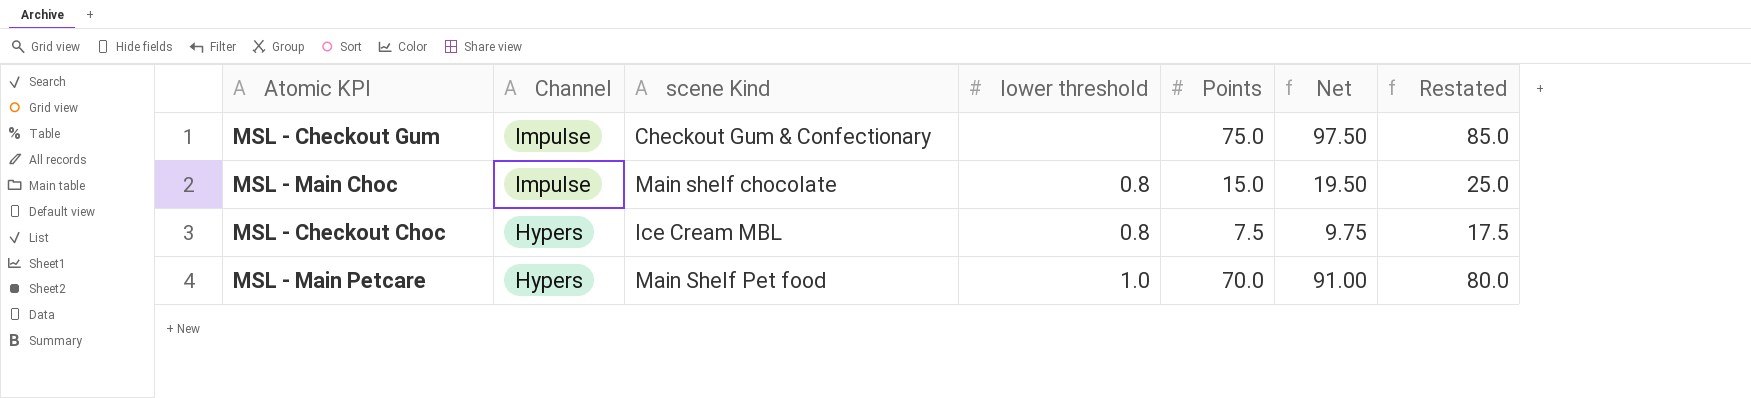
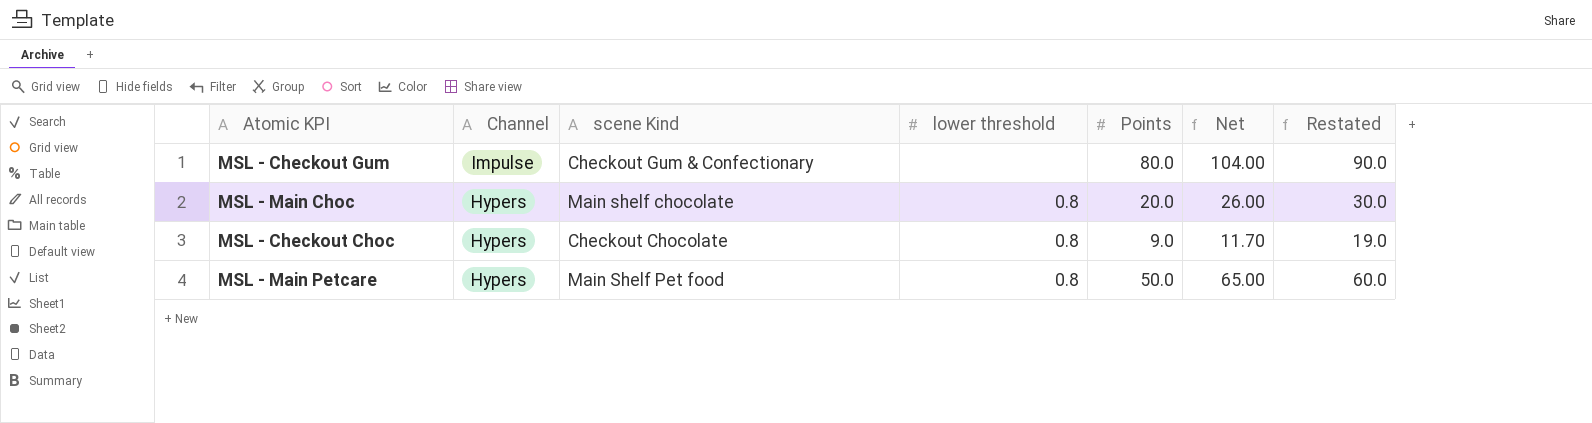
MSL - Checkout Gum | Points: 75.0 -> 80.0
MSL - Checkout Gum | Net: 97.50 -> 104.00
MSL - Checkout Gum | Restated: 85.0 -> 90.0
MSL - Main Choc | Channel: Impulse -> Hypers
MSL - Main Choc | Points: 15.0 -> 20.0
MSL - Main Choc | Net: 19.50 -> 26.00
MSL - Main Choc | Restated: 25.0 -> 30.0
MSL - Checkout Choc | scene Kind: Ice Cream MBL -> Checkout Chocolate
MSL - Checkout Choc | Points: 7.5 -> 9.0
MSL - Checkout Choc | Net: 9.75 -> 11.70
MSL - Checkout Choc | Restated: 17.5 -> 19.0
MSL - Main Petcare | lower threshold: 1.0 -> 0.8
MSL - Main Petcare | Points: 70.0 -> 50.0
MSL - Main Petcare | Net: 91.00 -> 65.00
MSL - Main Petcare | Restated: 80.0 -> 60.0

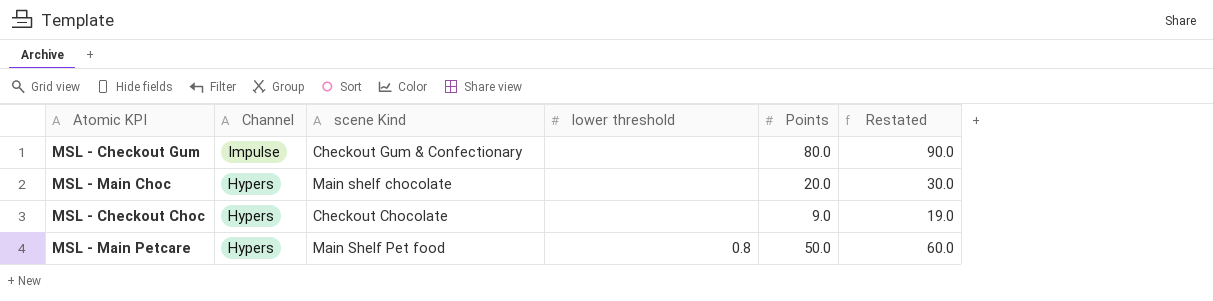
column Net | formula: [Points] * 1.3 -> none
MSL - Main Choc | lower threshold: 0.8 -> none
MSL - Checkout Choc | lower threshold: 0.8 -> none

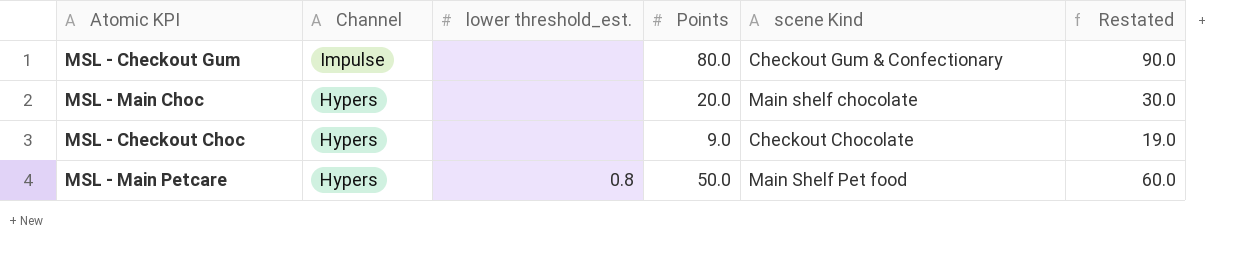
column name: lower threshold -> lower threshold_est.
column scene Kind | position: 3 -> 5

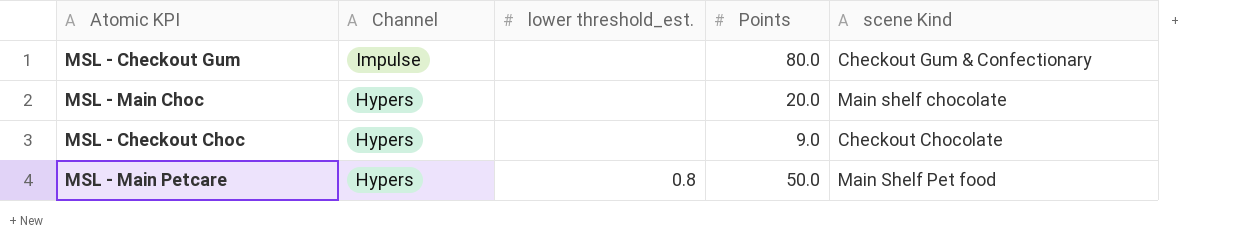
column Restated | formula: [Points] + 10 -> none

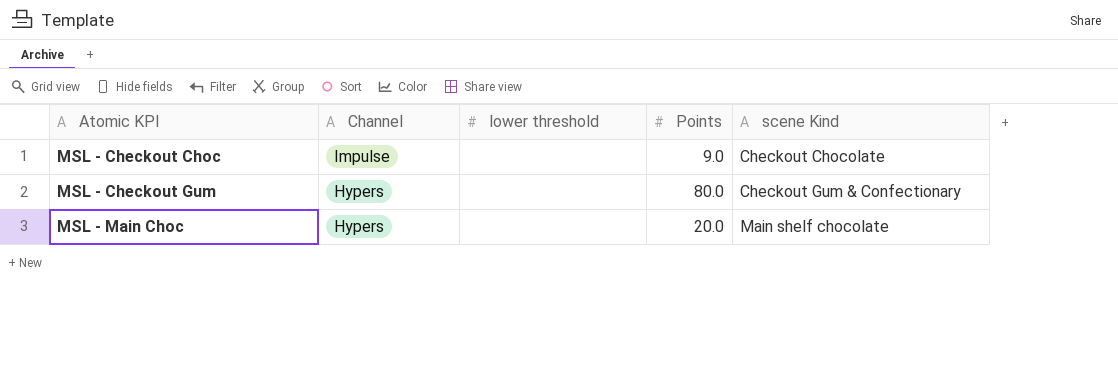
row order: Channel descending -> Atomic KPI ascending
column name: lower threshold_est. -> lower threshold
row MSL - Main Petcare: Hypers | 0.8 | 50.0 | Main Shelf Pet food -> none
MSL - Checkout Choc | Channel: Hypers -> Impulse
MSL - Checkout Gum | Channel: Impulse -> Hypers

